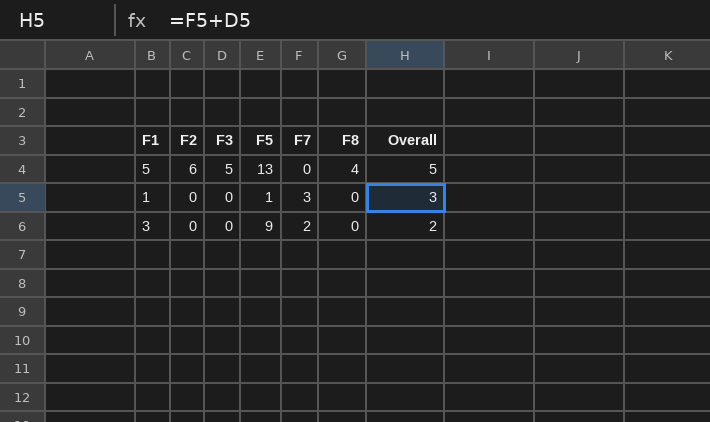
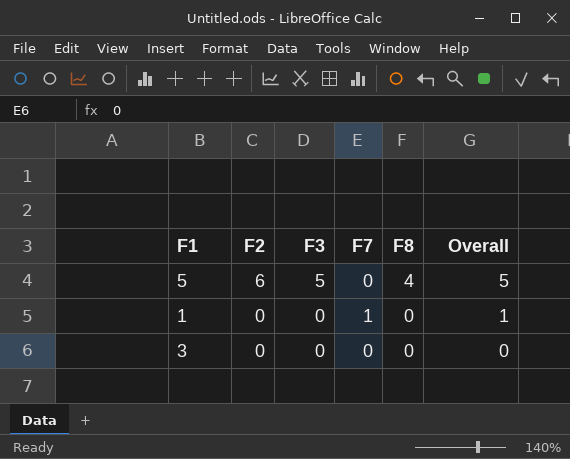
column F5 | position: 4 -> none
1 | F7: 3 -> 1
1 | Overall: 3 -> 1
3 | F7: 2 -> 0
3 | Overall: 2 -> 0

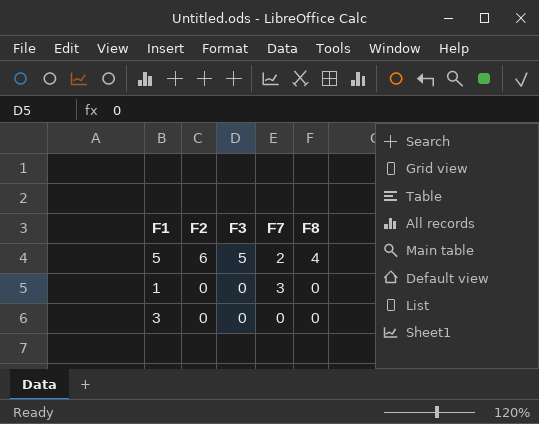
column Overall | formula: [F3] + [F7] -> none
5 | F7: 0 -> 2
1 | F7: 1 -> 3

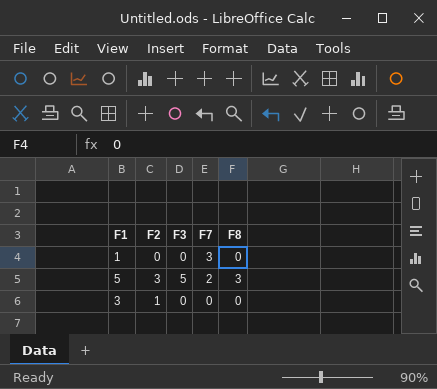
row order: F2 descending -> F7 descending
5 | F2: 6 -> 3
5 | F8: 4 -> 3
3 | F2: 0 -> 1

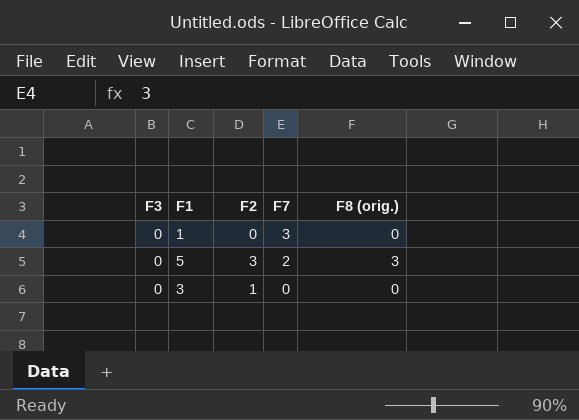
column F3 | position: 3 -> 1
column name: F8 -> F8 (orig.)
5 | F3: 5 -> 0

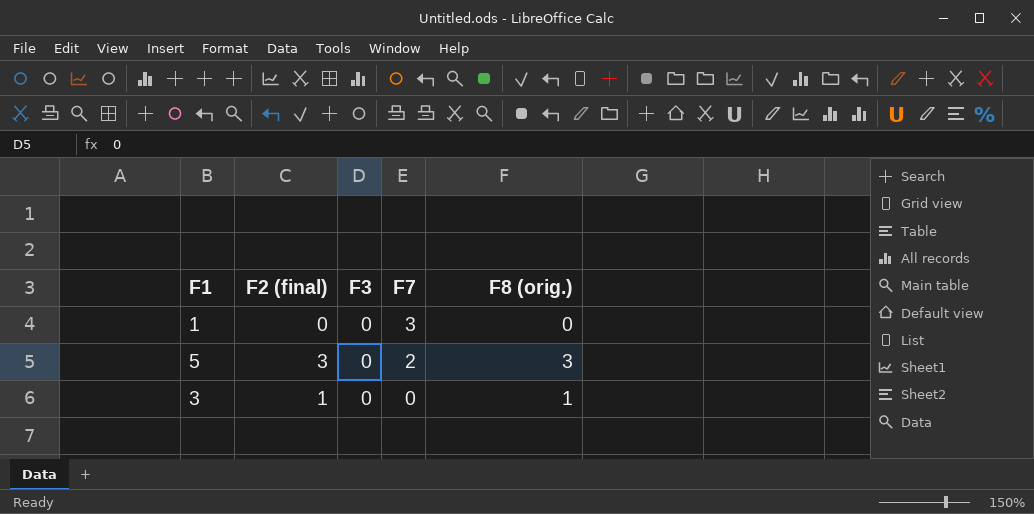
column name: F2 -> F2 (final)
column F3 | position: 1 -> 3
3 | F8 (orig.): 0 -> 1

